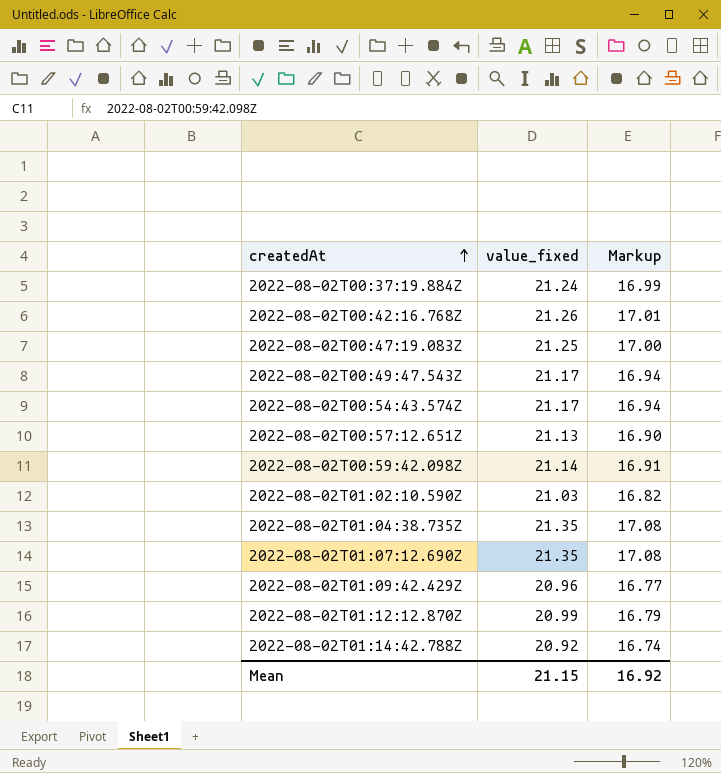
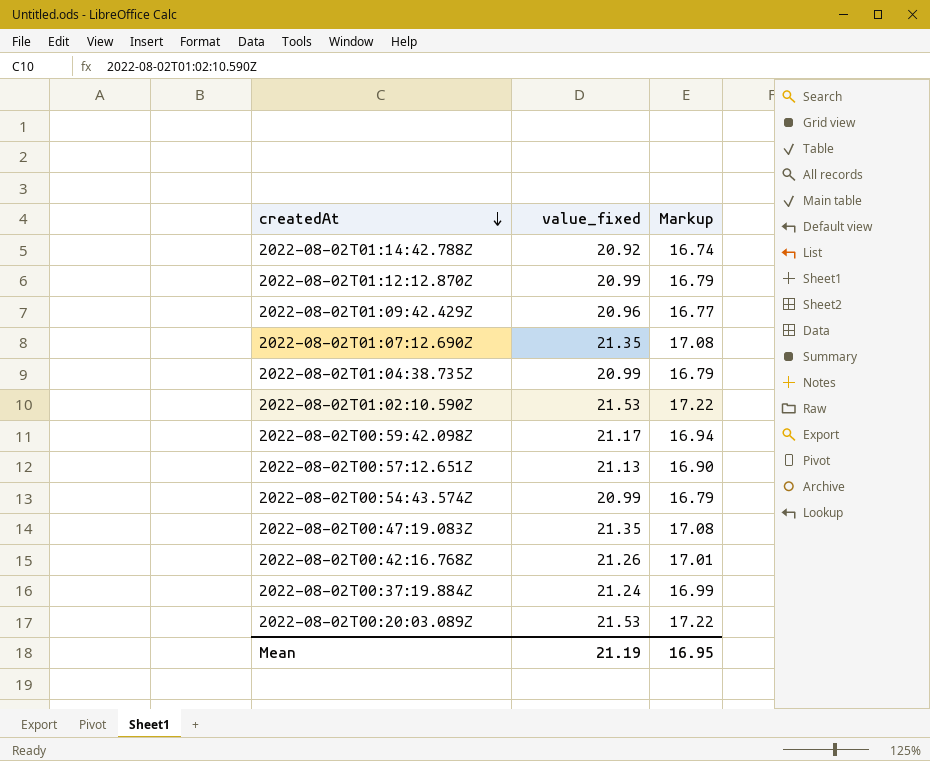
row order: createdAt ascending -> createdAt descending
row 2022-08-02T00:49:47.543Z: 21.17 | 16.94 -> none
2022-08-02T01:04:38.735Z | value_fixed: 21.35 -> 20.99
2022-08-02T01:04:38.735Z | Markup: 17.08 -> 16.79
2022-08-02T01:02:10.590Z | value_fixed: 21.03 -> 21.53
2022-08-02T01:02:10.590Z | Markup: 16.82 -> 17.22
2022-08-02T00:59:42.098Z | value_fixed: 21.14 -> 21.17
2022-08-02T00:59:42.098Z | Markup: 16.91 -> 16.94
2022-08-02T00:54:43.574Z | value_fixed: 21.17 -> 20.99
2022-08-02T00:54:43.574Z | Markup: 16.94 -> 16.79
2022-08-02T00:47:19.083Z | value_fixed: 21.25 -> 21.35
2022-08-02T00:47:19.083Z | Markup: 17.00 -> 17.08
row 2022-08-02T00:20:03.089Z: none -> 21.53 | 17.22
Mean | value_fixed: 21.15 -> 21.19
Mean | Markup: 16.92 -> 16.95

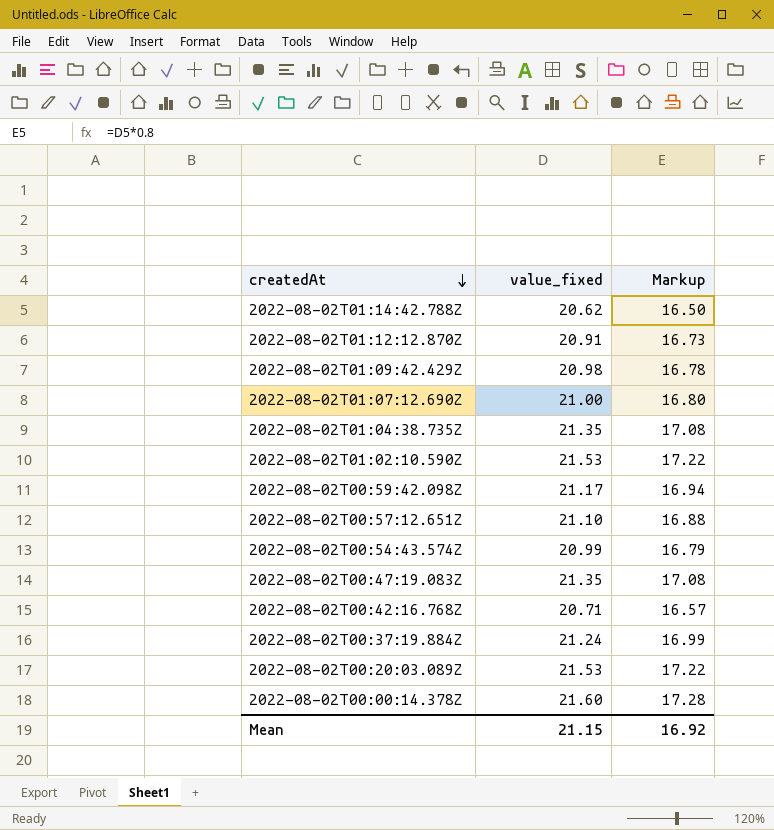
2022-08-02T01:14:42.788Z | value_fixed: 20.92 -> 20.62
2022-08-02T01:14:42.788Z | Markup: 16.74 -> 16.50
2022-08-02T01:12:12.870Z | value_fixed: 20.99 -> 20.91
2022-08-02T01:12:12.870Z | Markup: 16.79 -> 16.73
2022-08-02T01:09:42.429Z | value_fixed: 20.96 -> 20.98
2022-08-02T01:09:42.429Z | Markup: 16.77 -> 16.78
2022-08-02T01:07:12.690Z | value_fixed: 21.35 -> 21.00
2022-08-02T01:07:12.690Z | Markup: 17.08 -> 16.80
2022-08-02T01:04:38.735Z | value_fixed: 20.99 -> 21.35
2022-08-02T01:04:38.735Z | Markup: 16.79 -> 17.08
2022-08-02T00:57:12.651Z | value_fixed: 21.13 -> 21.10
2022-08-02T00:57:12.651Z | Markup: 16.90 -> 16.88
2022-08-02T00:42:16.768Z | value_fixed: 21.26 -> 20.71
2022-08-02T00:42:16.768Z | Markup: 17.01 -> 16.57
row 2022-08-02T00:00:14.378Z: none -> 21.60 | 17.28
Mean | value_fixed: 21.19 -> 21.15
Mean | Markup: 16.95 -> 16.92

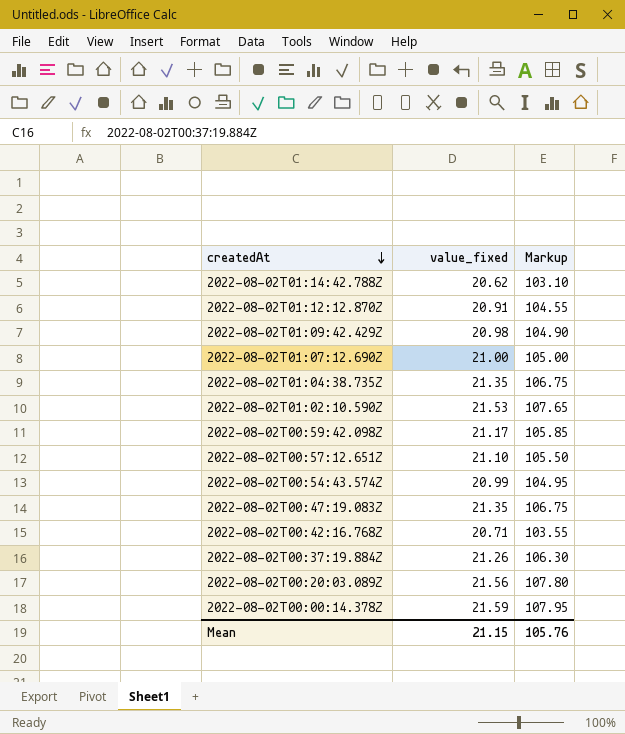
column Markup | formula: [value_fixed] * 0.8 -> [value_fixed] * 5
2022-08-02T00:37:19.884Z | value_fixed: 21.24 -> 21.26
2022-08-02T00:20:03.089Z | value_fixed: 21.53 -> 21.56
2022-08-02T00:00:14.378Z | value_fixed: 21.60 -> 21.59
Mean | Markup: 16.92 -> 105.76

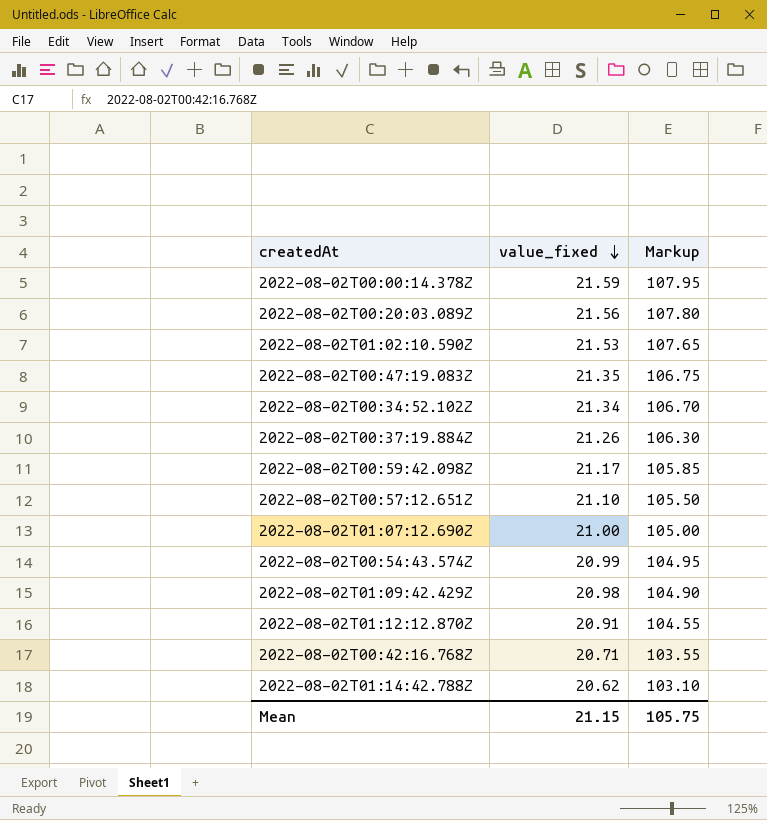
row order: createdAt descending -> value_fixed descending
row 2022-08-02T01:04:38.735Z: 21.35 | 106.75 -> none
row 2022-08-02T00:34:52.102Z: none -> 21.34 | 106.70
Mean | Markup: 105.76 -> 105.75

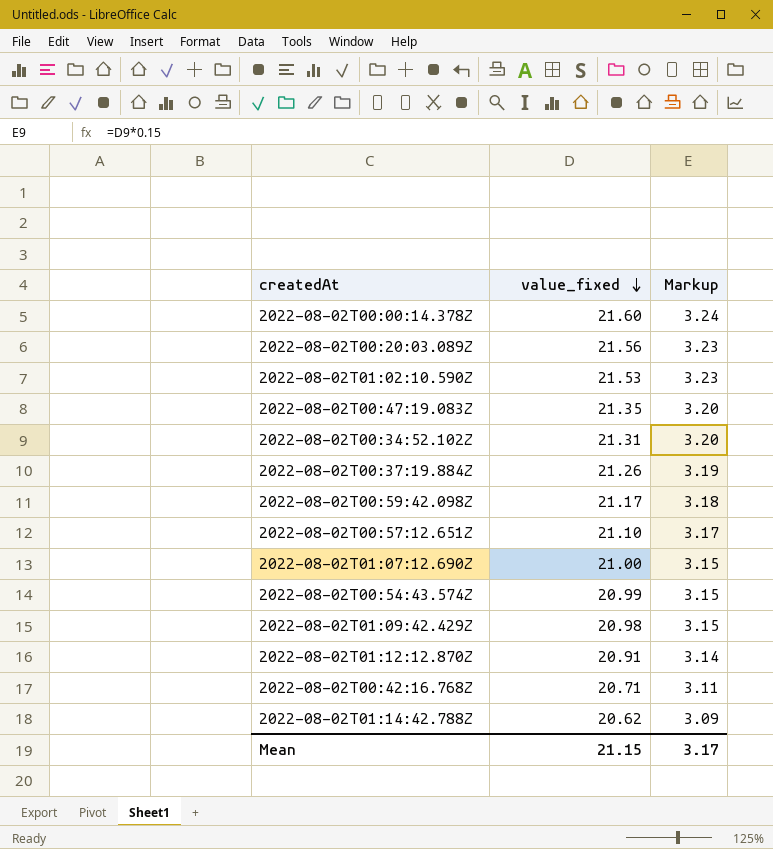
column Markup | formula: [value_fixed] * 5 -> [value_fixed] * 0.15
2022-08-02T00:00:14.378Z | value_fixed: 21.59 -> 21.60
2022-08-02T00:34:52.102Z | value_fixed: 21.34 -> 21.31
Mean | Markup: 105.75 -> 3.17

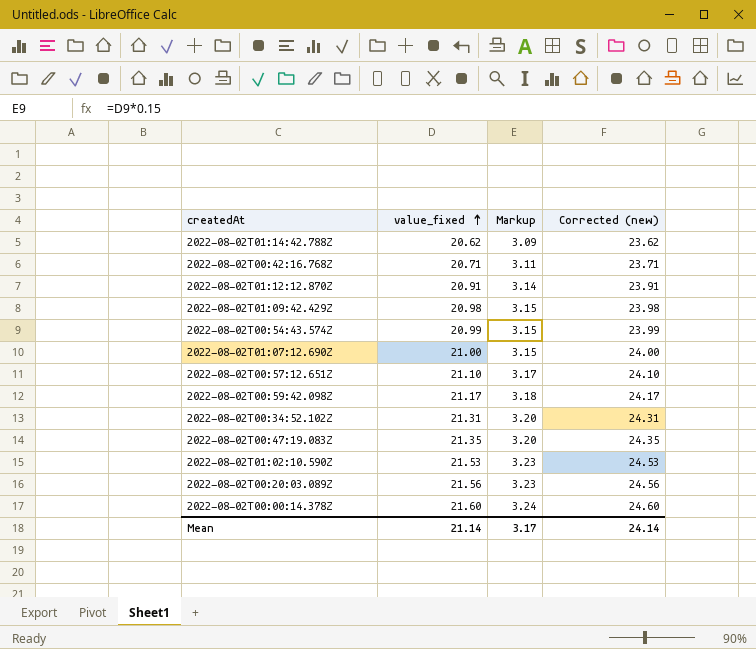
row order: value_fixed descending -> value_fixed ascending
column Corrected (new) | formula: none -> [value_fixed] + 3
row 2022-08-02T00:37:19.884Z: 21.26 | 3.19 -> none
Mean | value_fixed: 21.15 -> 21.14

